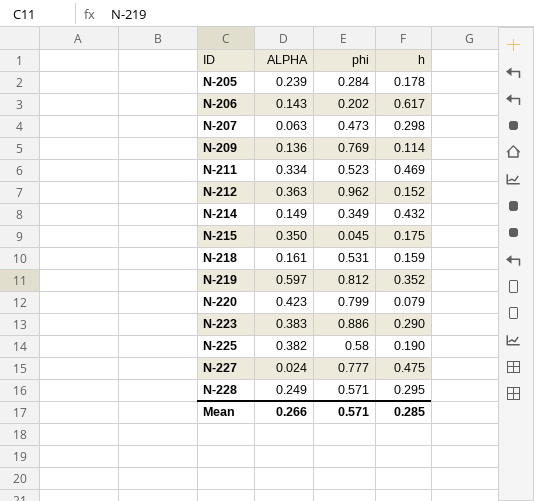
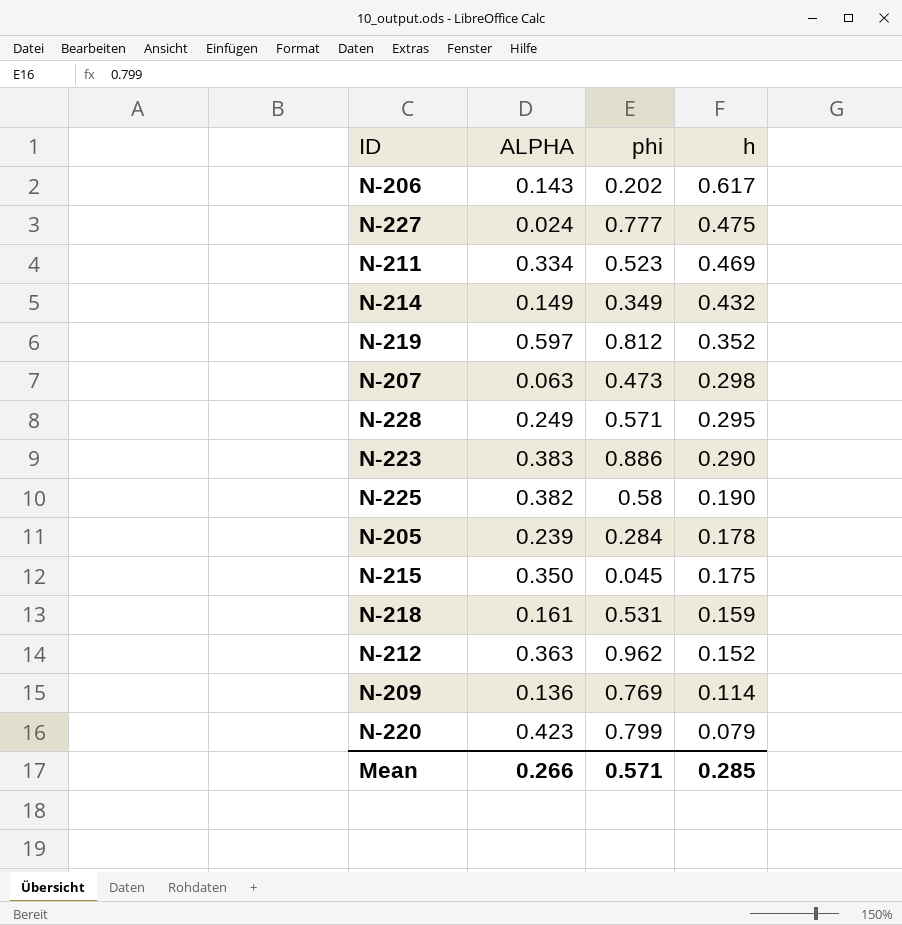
row order: ID ascending -> h descending

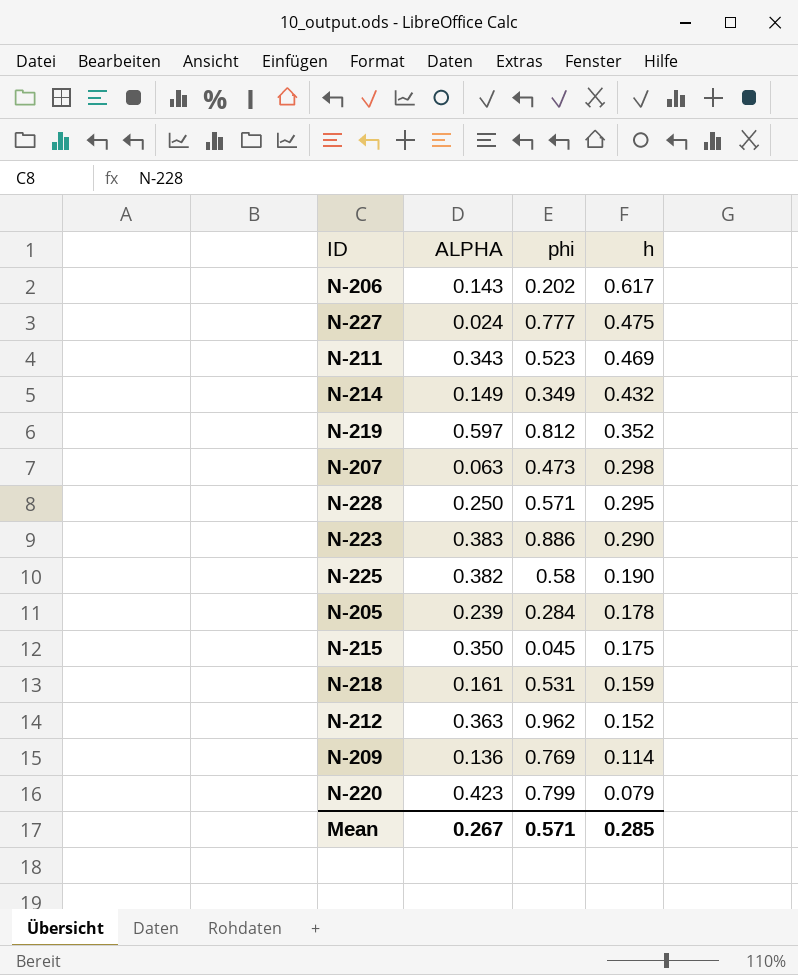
N-211 | ALPHA: 0.334 -> 0.343
N-228 | ALPHA: 0.249 -> 0.250
Mean | ALPHA: 0.266 -> 0.267

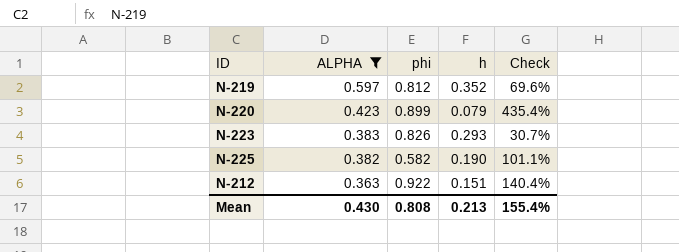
filter: none -> ALPHA >= 0.363
row order: h descending -> ALPHA descending
column Check | formula: none -> ([ALPHA] - [h]) / [h]
N-220 | phi: 0.799 -> 0.899
N-223 | phi: 0.886 -> 0.826
N-223 | h: 0.290 -> 0.293
N-225 | phi: 0.58 -> 0.582
N-212 | phi: 0.962 -> 0.922
N-212 | h: 0.152 -> 0.151
Mean | ALPHA: 0.267 -> 0.430
Mean | phi: 0.571 -> 0.808
Mean | h: 0.285 -> 0.213

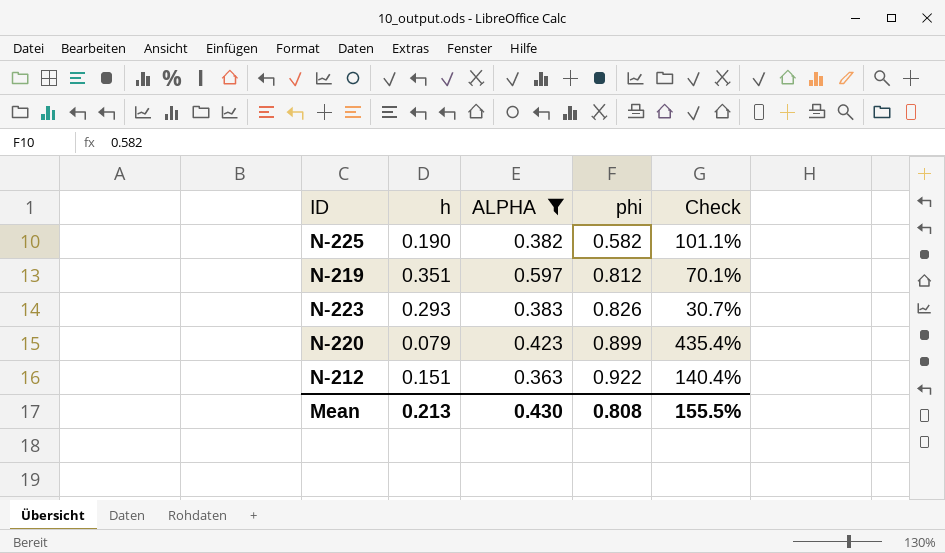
row order: ALPHA descending -> phi ascending
column h | position: 4 -> 2
N-219 | h: 0.352 -> 0.351
N-219 | Check: 69.6% -> 70.1%
Mean | Check: 155.4% -> 155.5%

